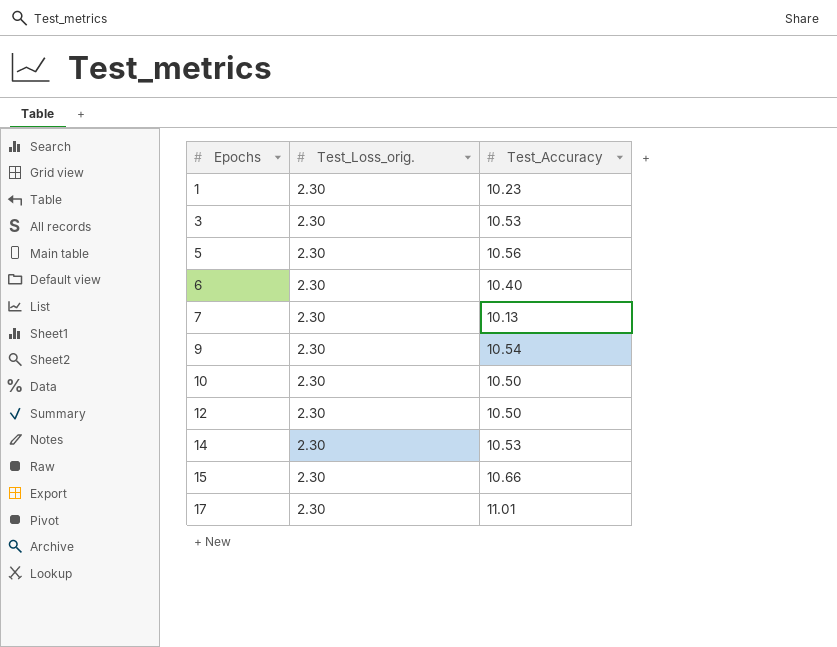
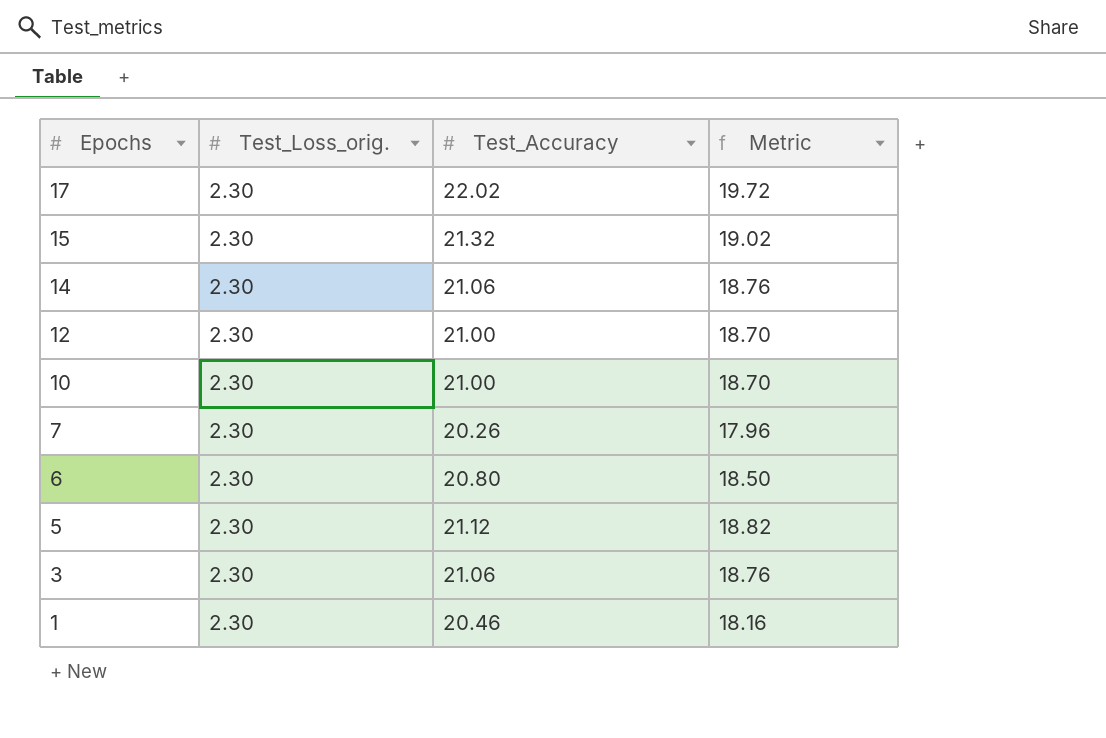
row order: Epochs ascending -> Epochs descending
column Metric | formula: none -> [Test_Accuracy] - [Test_Loss_orig.]
row 9: 2.30 | 10.54 -> none
17 | Test_Accuracy: 11.01 -> 22.02
15 | Test_Accuracy: 10.66 -> 21.32
14 | Test_Accuracy: 10.53 -> 21.06
12 | Test_Accuracy: 10.50 -> 21.00
10 | Test_Accuracy: 10.50 -> 21.00
7 | Test_Accuracy: 10.13 -> 20.26
6 | Test_Accuracy: 10.40 -> 20.80
5 | Test_Accuracy: 10.56 -> 21.12
3 | Test_Accuracy: 10.53 -> 21.06
1 | Test_Accuracy: 10.23 -> 20.46

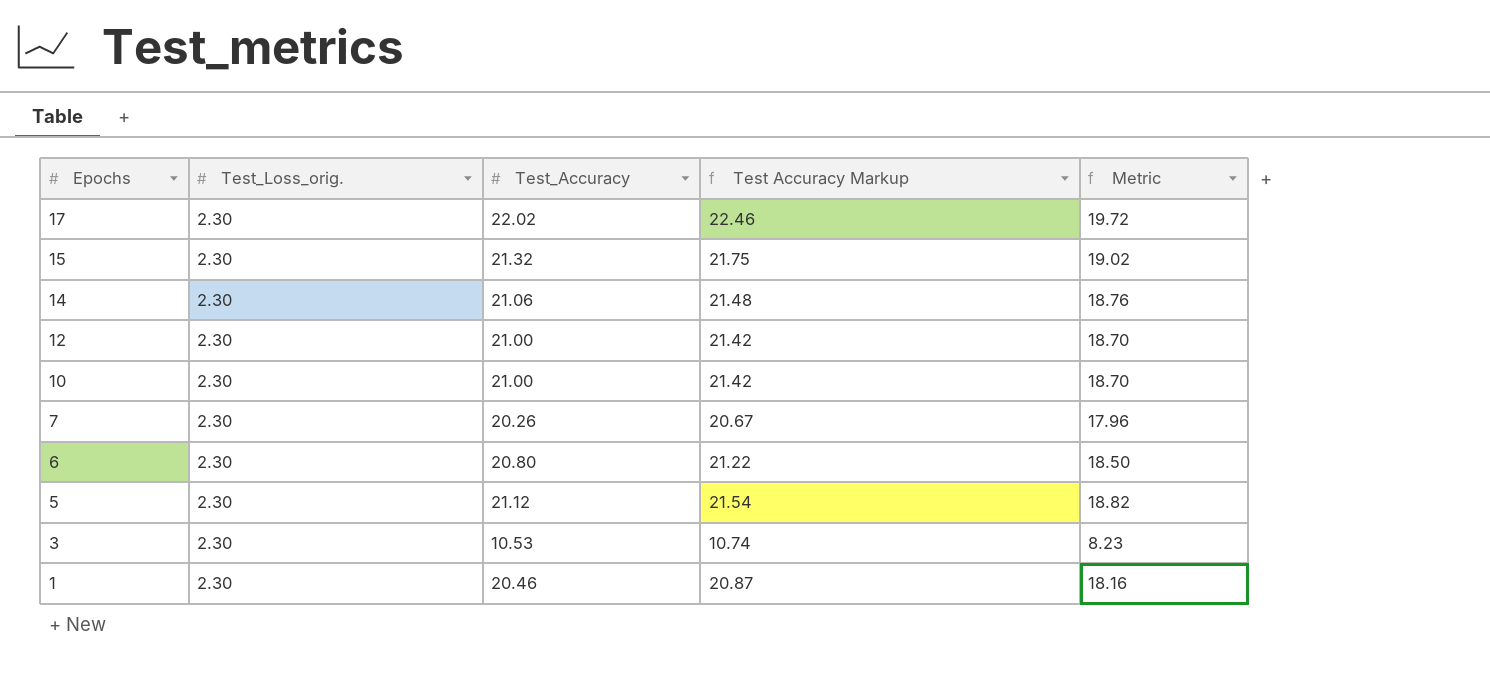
column Test Accuracy Markup | formula: none -> [Test_Accuracy] * 1.02
3 | Test_Accuracy: 21.06 -> 10.53
3 | Metric: 18.76 -> 8.23

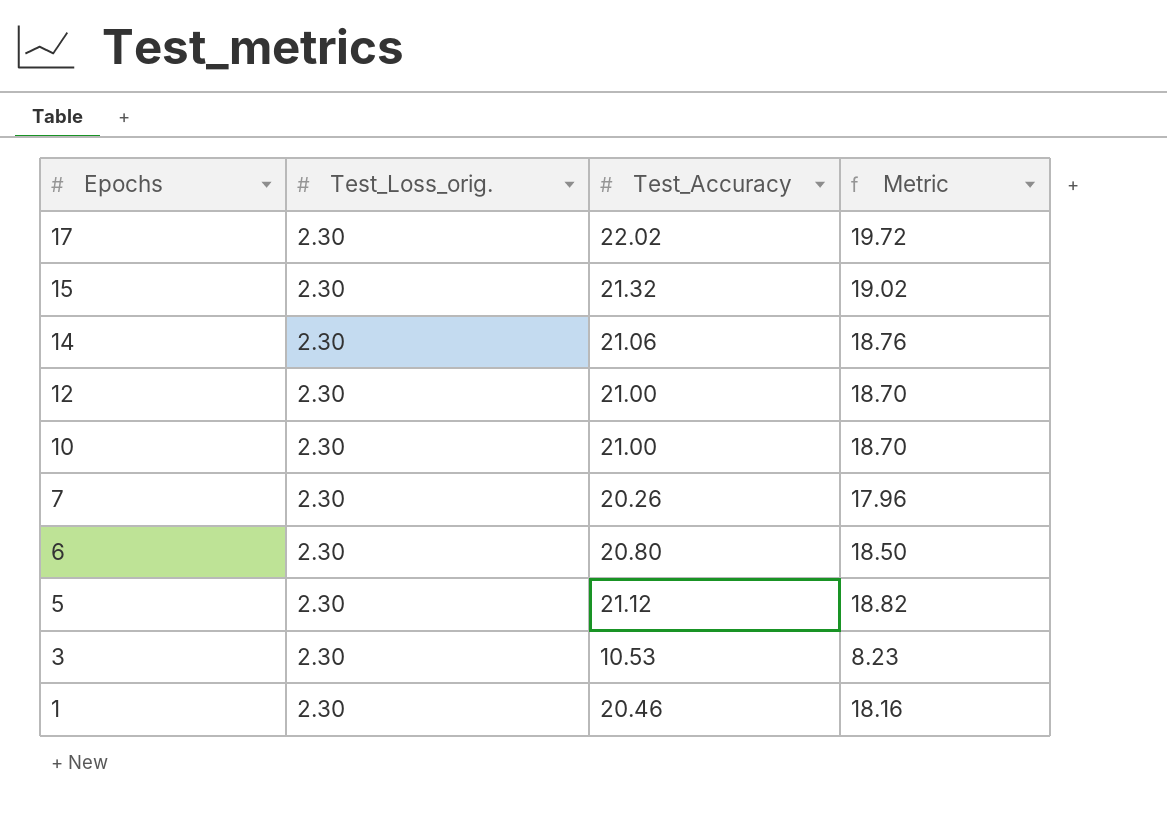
column Test Accuracy Markup | formula: [Test_Accuracy] * 1.02 -> none

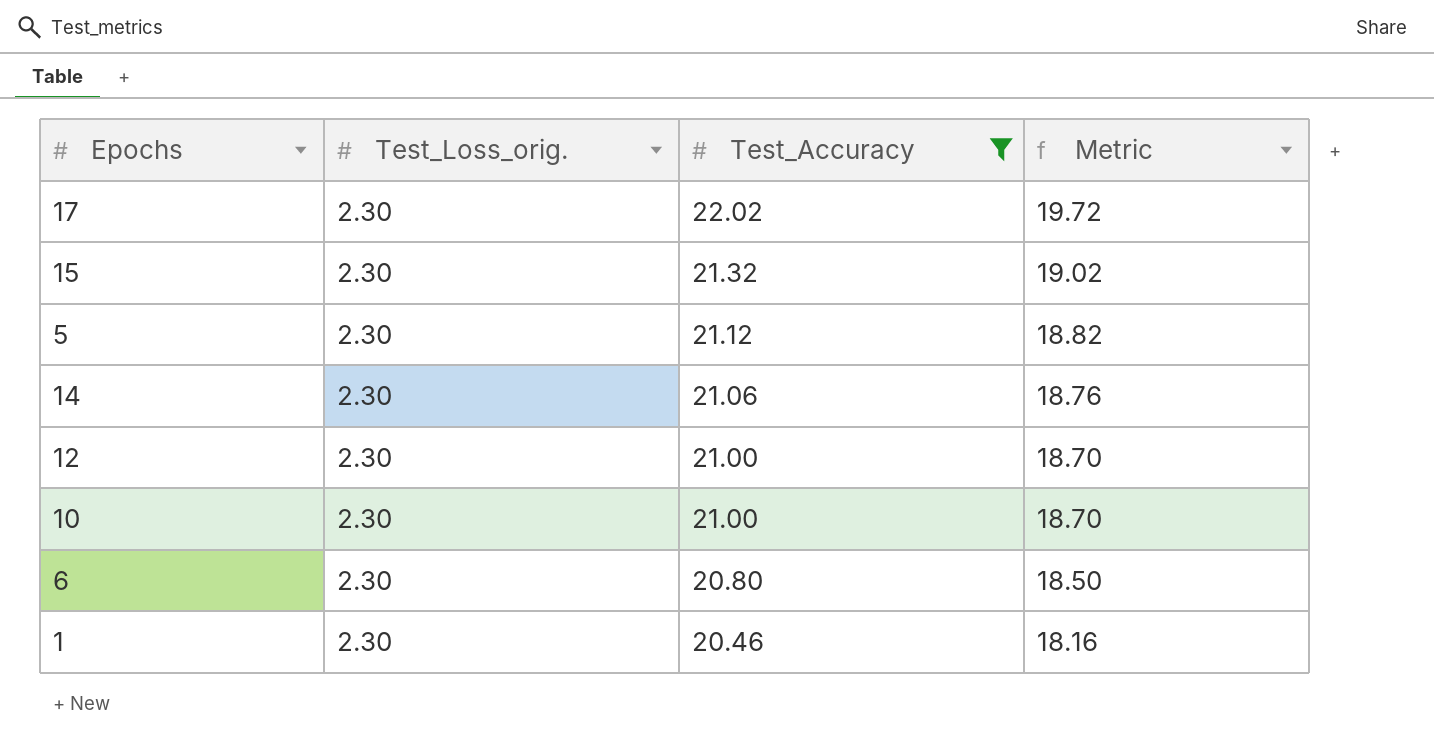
filter: none -> Test_Accuracy >= 20.46
row order: Epochs descending -> Test_Accuracy descending

